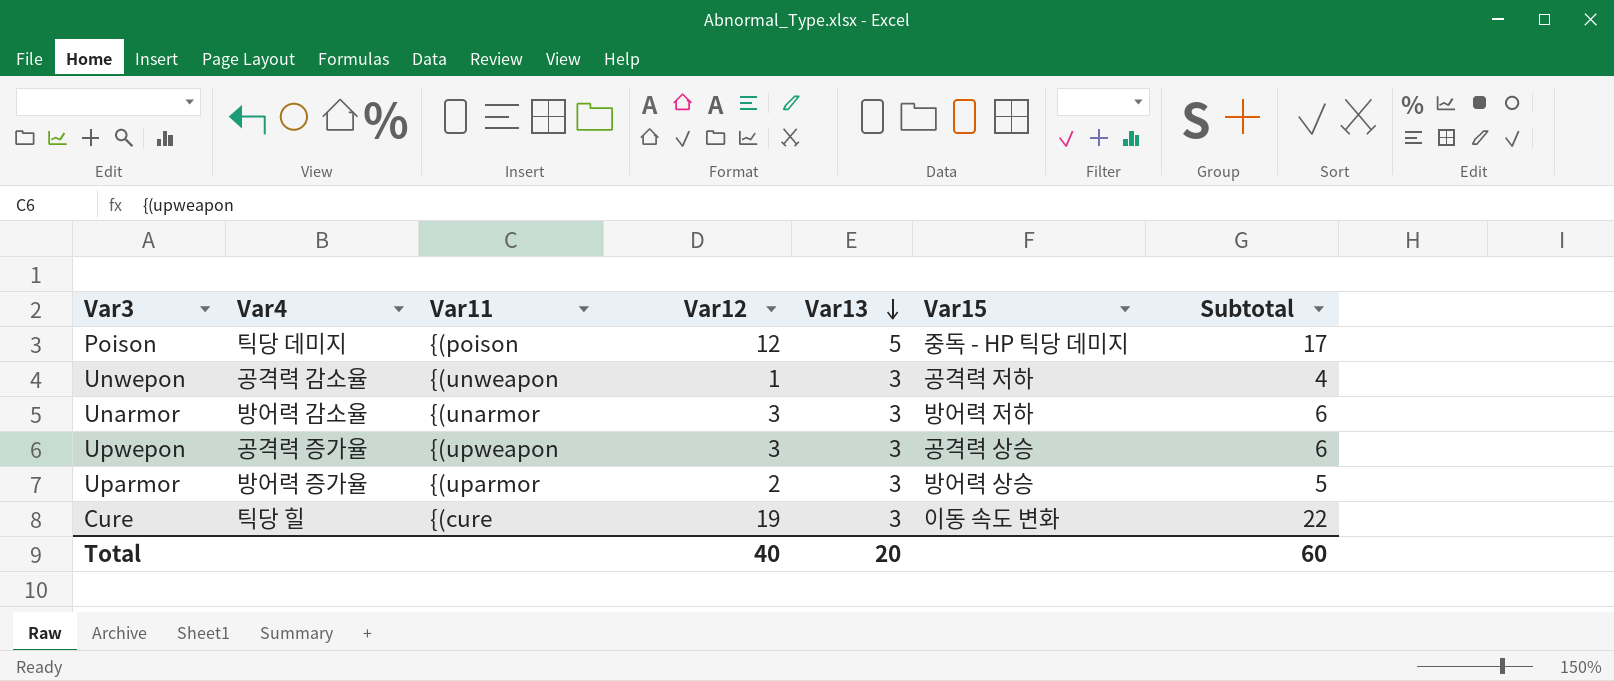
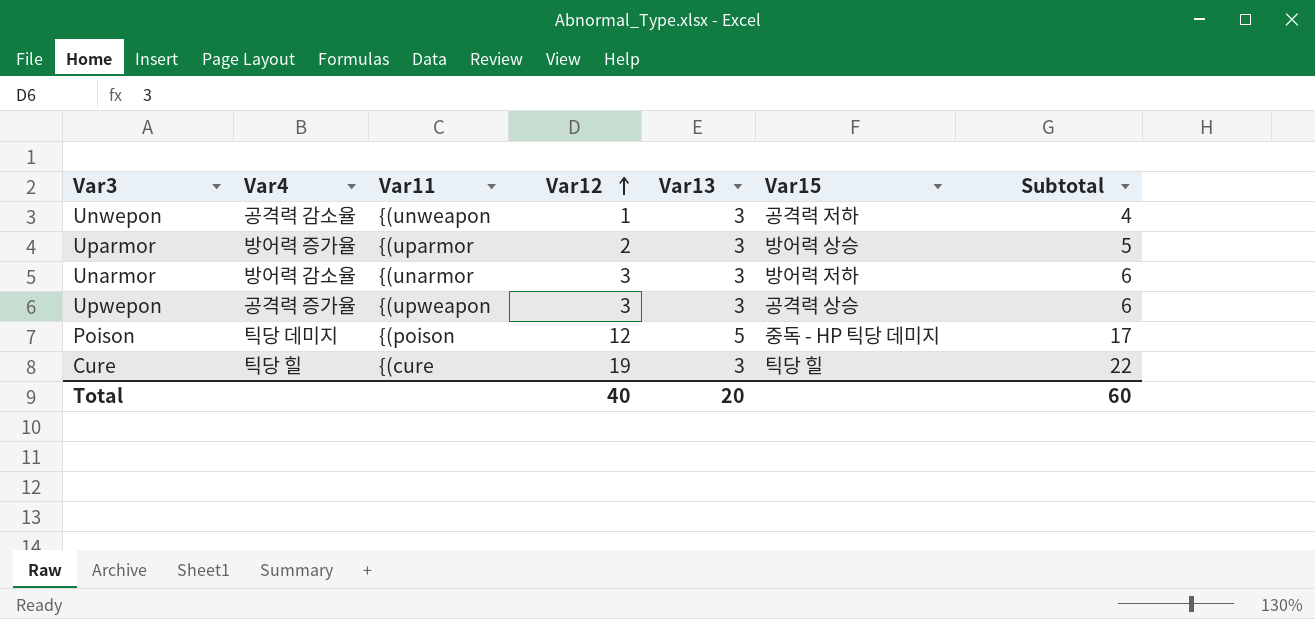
row order: Var13 descending -> Var12 ascending
Cure | Var15: 이동 속도 변화 -> 틱당 힐

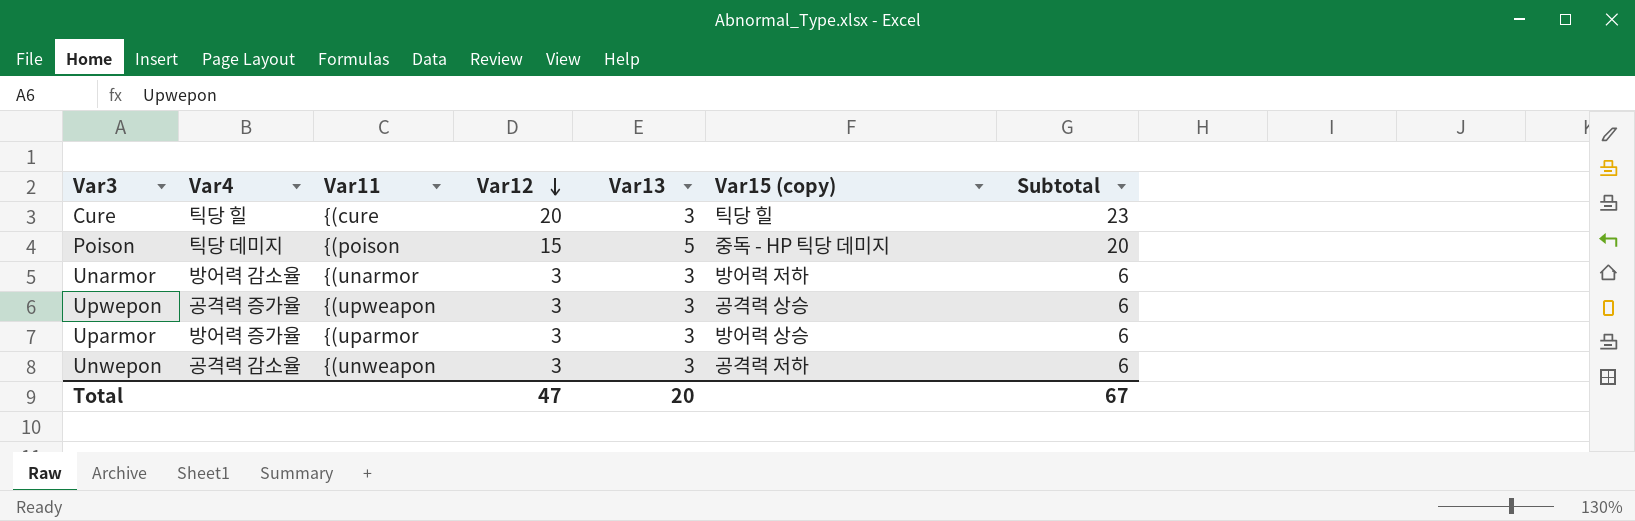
row order: Var12 ascending -> Var12 descending
column name: Var15 -> Var15 (copy)
Cure | Var12: 19 -> 20
Cure | Subtotal: 22 -> 23
Poison | Var12: 12 -> 15
Poison | Subtotal: 17 -> 20
Uparmor | Var12: 2 -> 3
Uparmor | Subtotal: 5 -> 6
Unwepon | Var12: 1 -> 3
Unwepon | Subtotal: 4 -> 6
Total | Var12: 40 -> 47
Total | Subtotal: 60 -> 67

